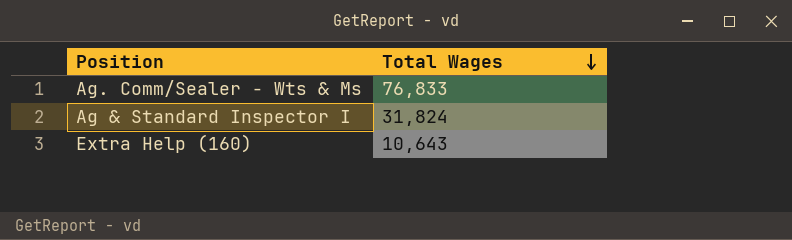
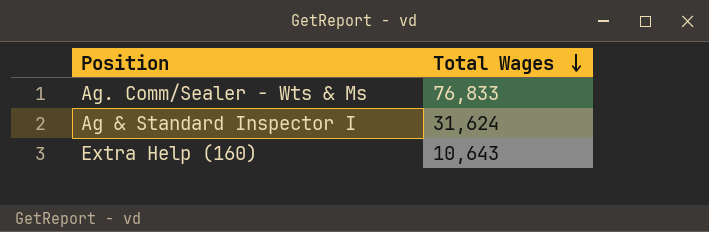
Ag & Standard Inspector I | Total Wages: 31,824 -> 31,624

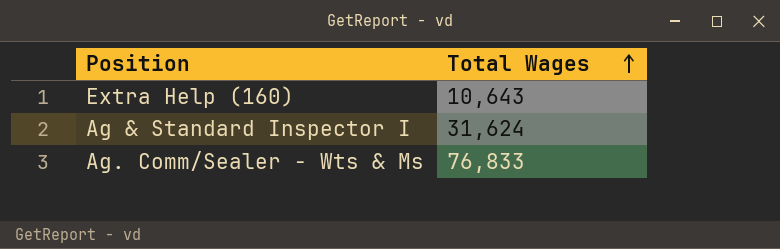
row order: Total Wages descending -> Total Wages ascending

